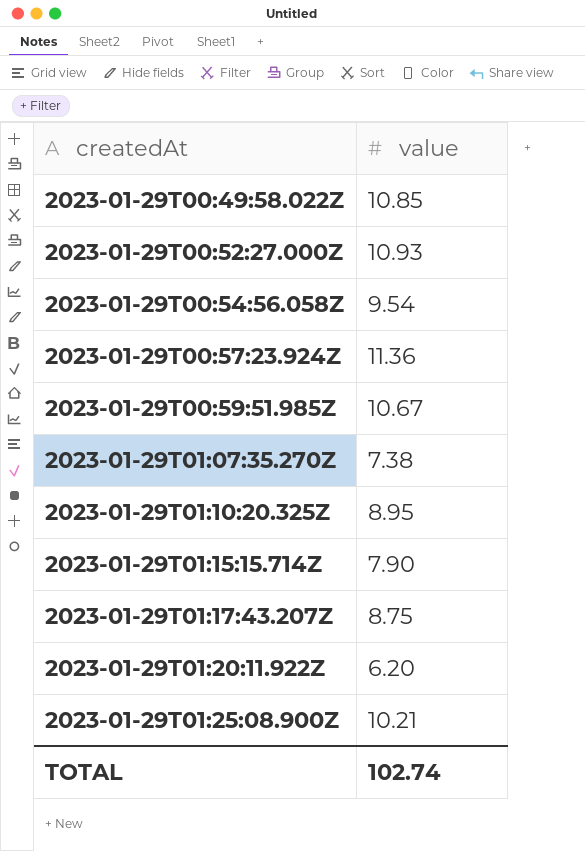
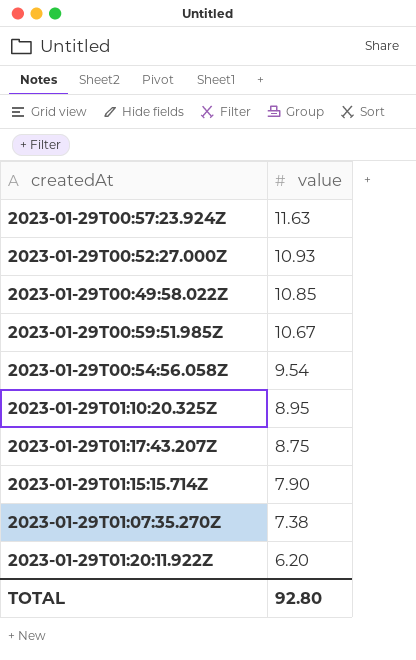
row order: createdAt ascending -> value descending
row 2023-01-29T01:25:08.900Z: 10.21 -> none
2023-01-29T00:57:23.924Z | value: 11.36 -> 11.63
TOTAL | value: 102.74 -> 92.80

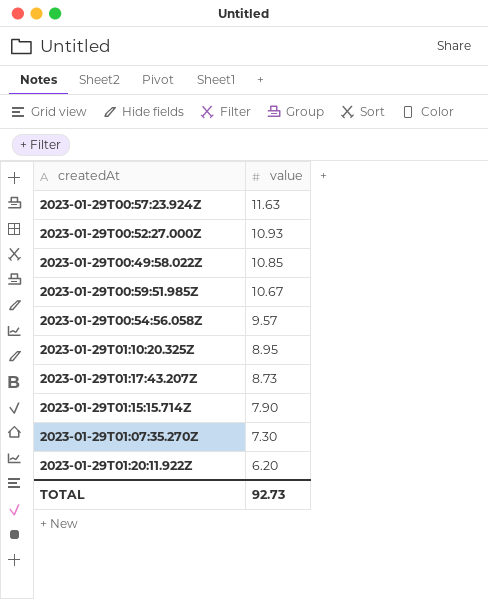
2023-01-29T00:54:56.058Z | value: 9.54 -> 9.57
2023-01-29T01:17:43.207Z | value: 8.75 -> 8.73
2023-01-29T01:07:35.270Z | value: 7.38 -> 7.30
TOTAL | value: 92.80 -> 92.73

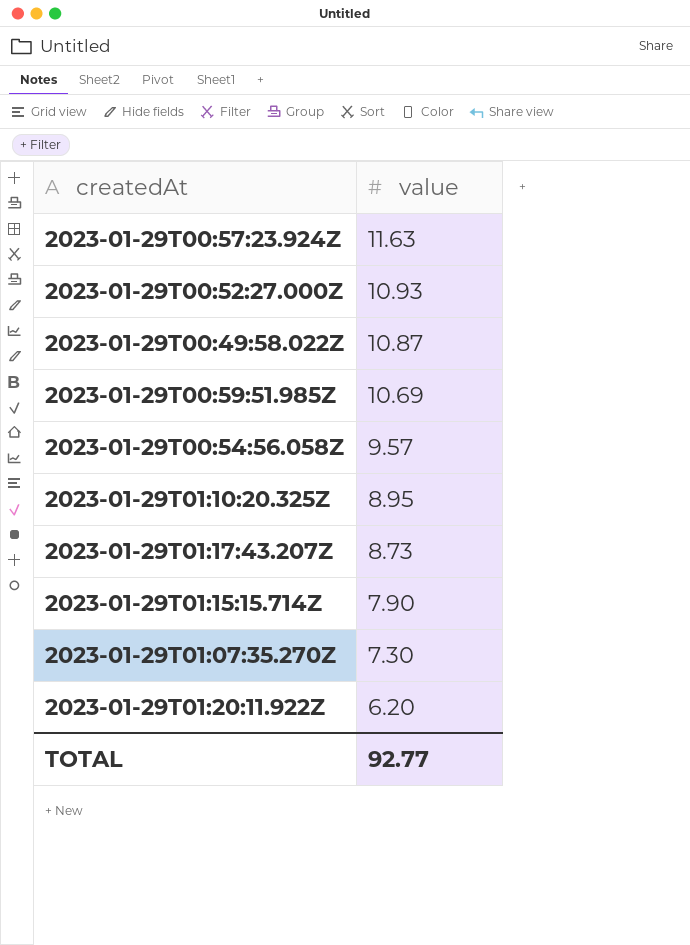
2023-01-29T00:49:58.022Z | value: 10.85 -> 10.87
2023-01-29T00:59:51.985Z | value: 10.67 -> 10.69
TOTAL | value: 92.73 -> 92.77

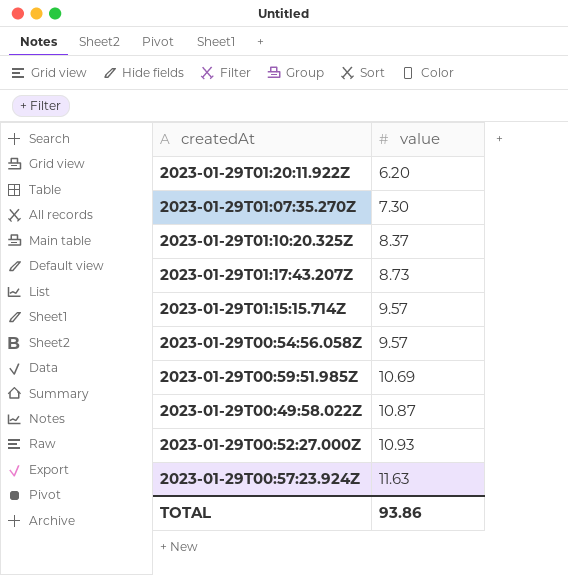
row order: value descending -> value ascending
2023-01-29T01:10:20.325Z | value: 8.95 -> 8.37
2023-01-29T01:15:15.714Z | value: 7.90 -> 9.57
TOTAL | value: 92.77 -> 93.86

